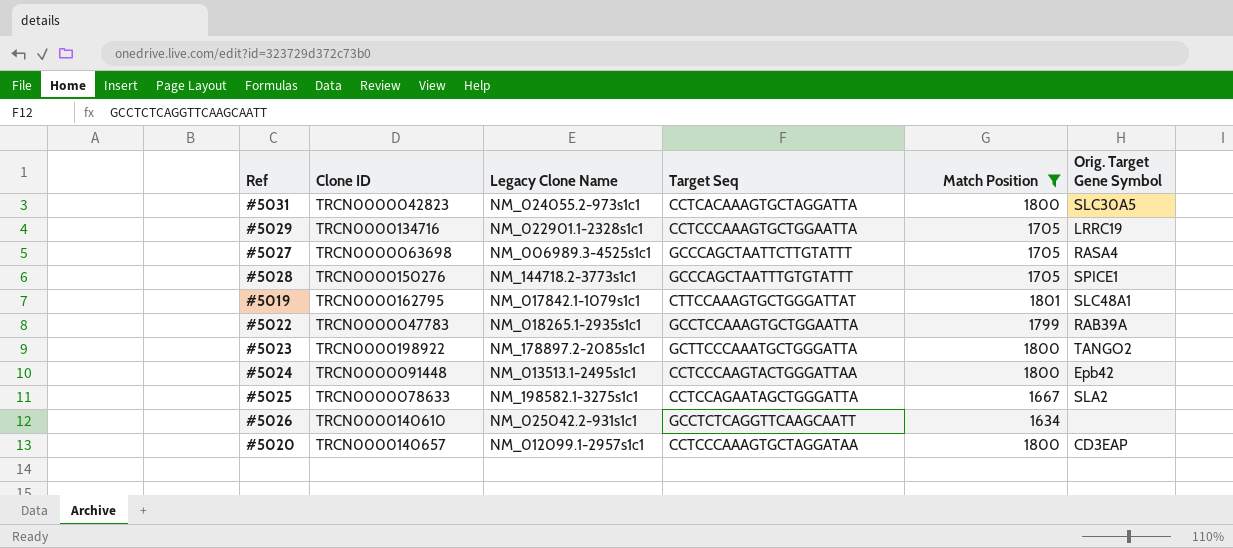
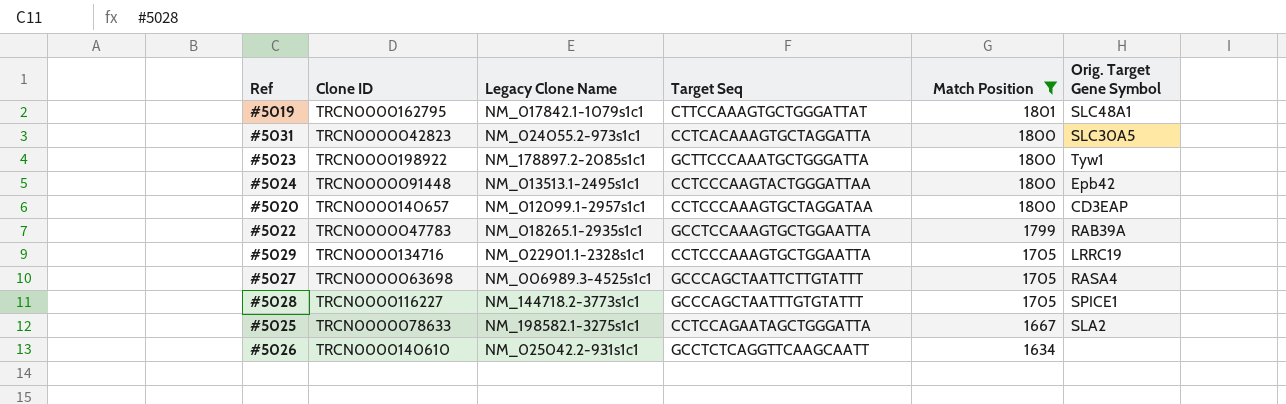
row order: none -> Match Position descending
#5023 | Orig. Target Gene Symbol: TANGO2 -> Tyw1
#5028 | Clone ID: TRCN0000150276 -> TRCN0000116227

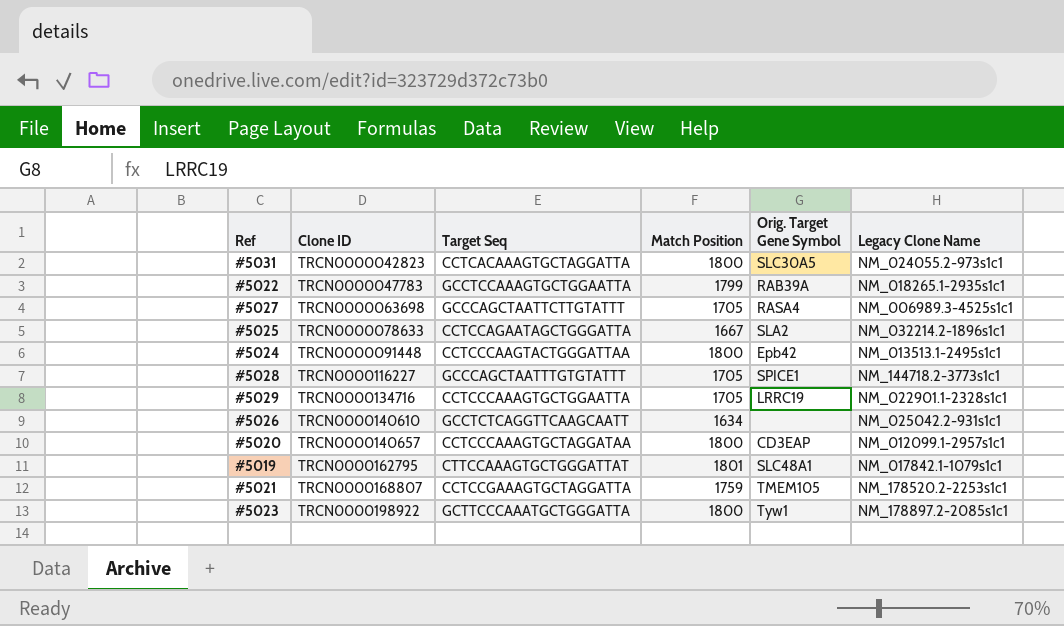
filter: Match Position != 1759 -> none
row order: Match Position descending -> Clone ID ascending
column Legacy Clone Name | position: 3 -> 6
#5025 | Legacy Clone Name: NM_198582.1-3275s1c1 -> NM_032214.2-1896s1c1

